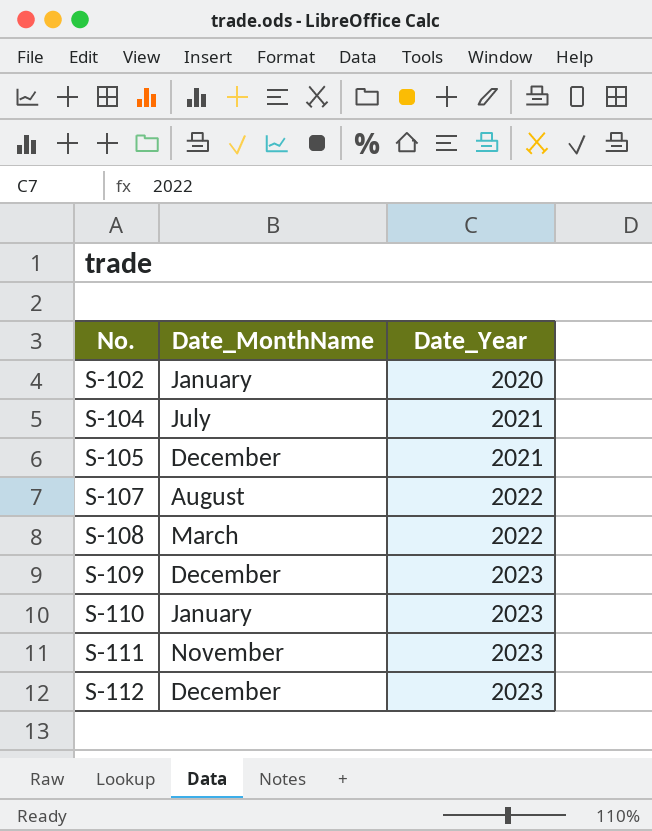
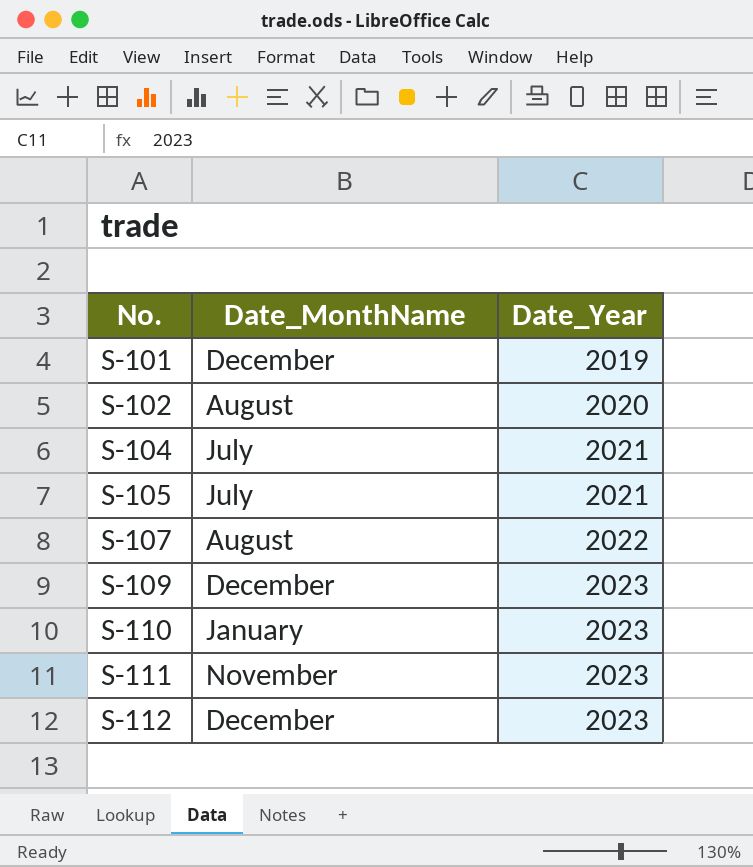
row S-108: March | 2022 -> none
row S-101: none -> December | 2019
S-102 | Date_MonthName: January -> August
S-105 | Date_MonthName: December -> July

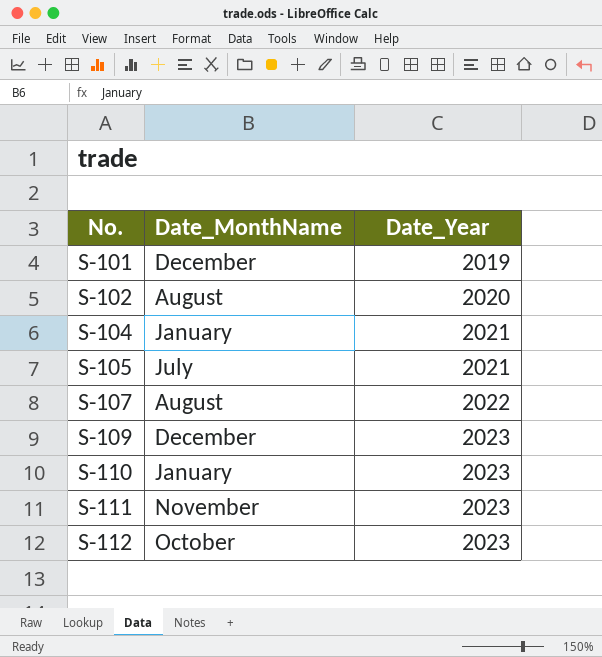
S-104 | Date_MonthName: July -> January
S-112 | Date_MonthName: December -> October

